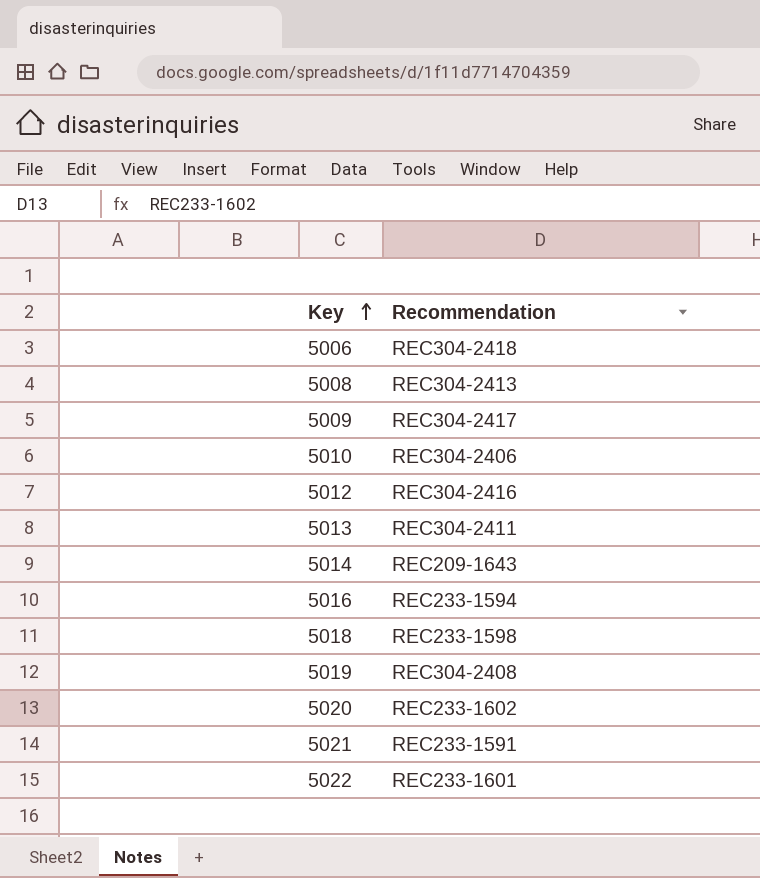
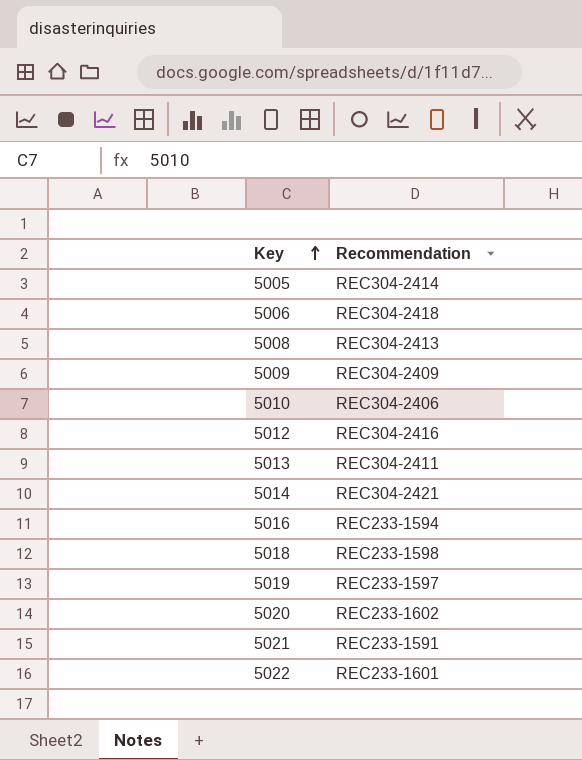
row 5005: none -> REC304-2414
5009 | Recommendation: REC304-2417 -> REC304-2409
5014 | Recommendation: REC209-1643 -> REC304-2421
5019 | Recommendation: REC304-2408 -> REC233-1597

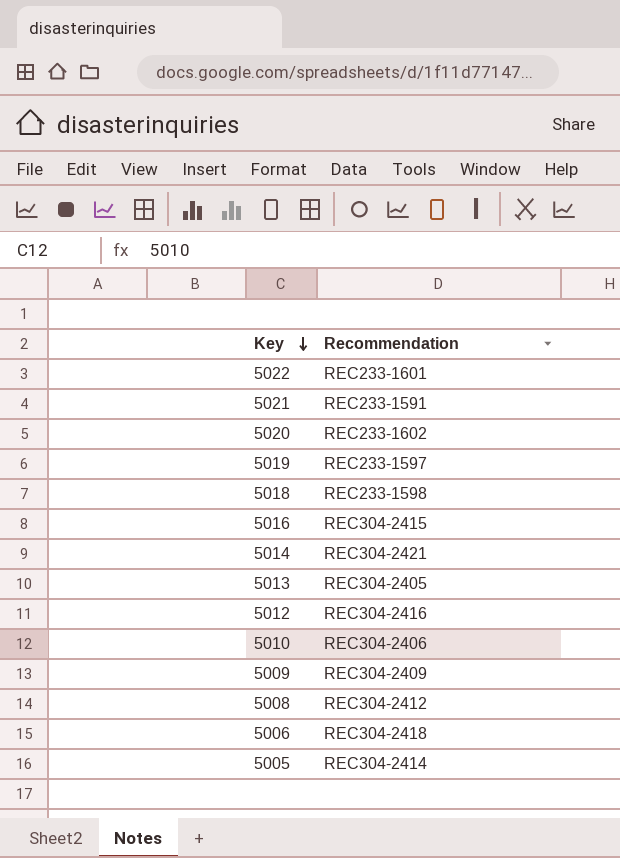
row order: Key ascending -> Key descending
5016 | Recommendation: REC233-1594 -> REC304-2415
5013 | Recommendation: REC304-2411 -> REC304-2405
5008 | Recommendation: REC304-2413 -> REC304-2412

